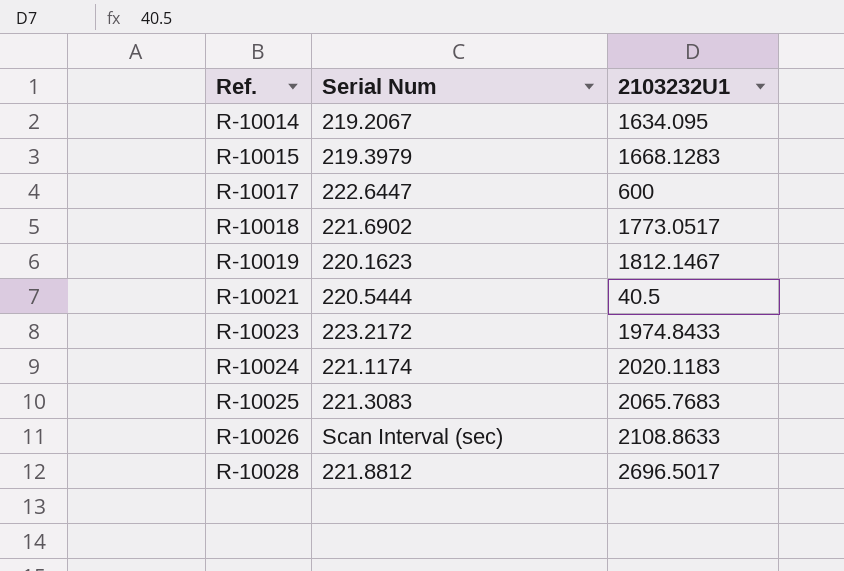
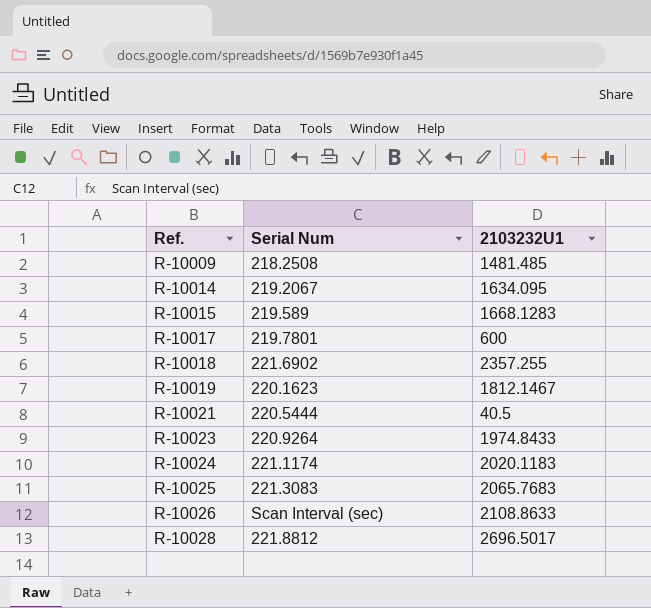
row R-10009: none -> 218.2508 | 1481.485
R-10015 | Serial Num: 219.3979 -> 219.589
R-10017 | Serial Num: 222.6447 -> 219.7801
R-10018 | 2103232U1: 1773.0517 -> 2357.255
R-10023 | Serial Num: 223.2172 -> 220.9264

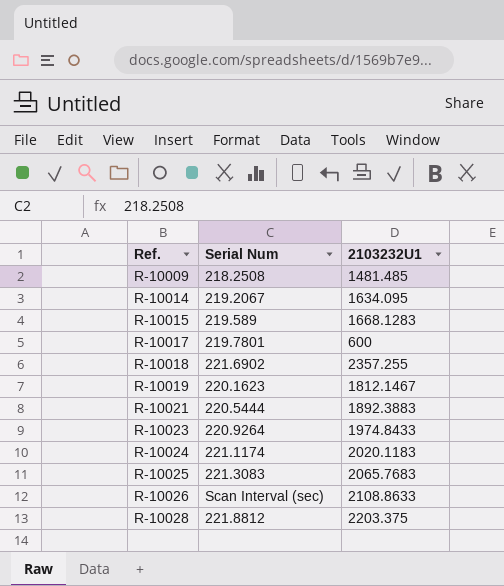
R-10021 | 2103232U1: 40.5 -> 1892.3883
R-10028 | 2103232U1: 2696.5017 -> 2203.375

